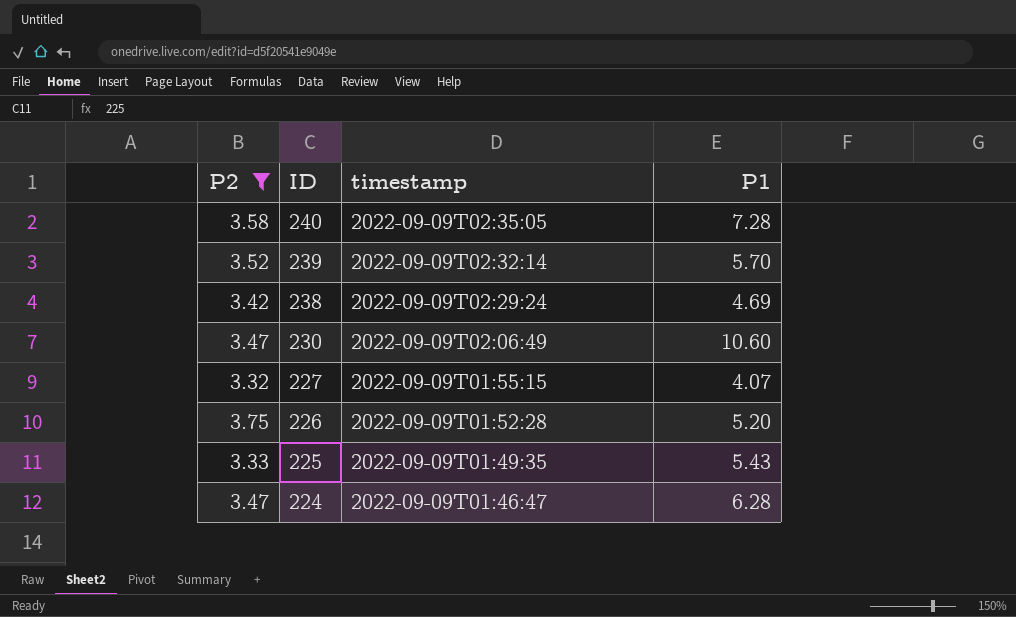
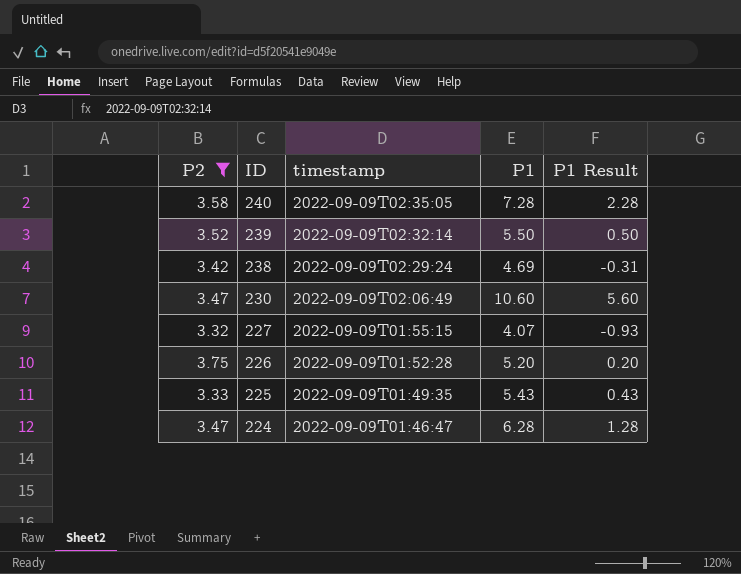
column P1 Result | formula: none -> [P1] - 5
239 | P1: 5.70 -> 5.50

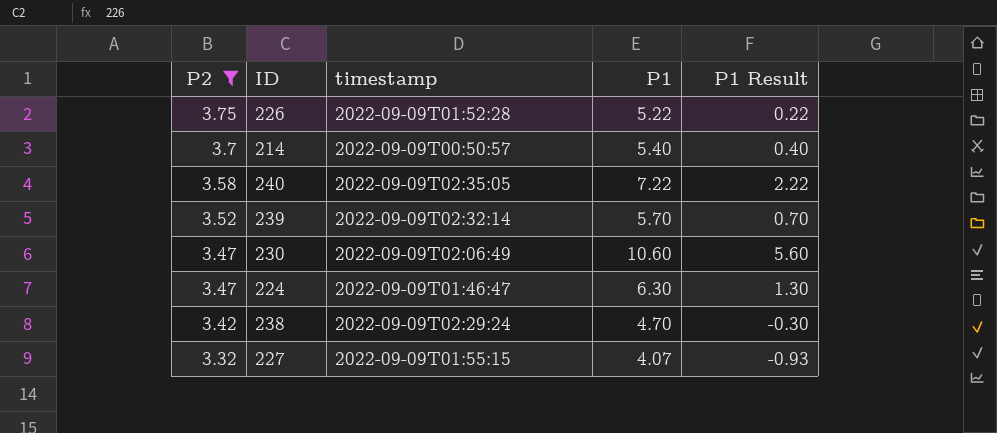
row order: ID descending -> P2 descending
row 225: 3.33 | 2022-09-09T01:49:35 | 5.43 | 0.43 -> none
226 | P1: 5.20 -> 5.22
226 | P1 Result: 0.20 -> 0.22
row 214: none -> 3.7 | 2022-09-09T00:50:57 | 5.40 | 0.40
240 | P1: 7.28 -> 7.22
240 | P1 Result: 2.28 -> 2.22
239 | P1: 5.50 -> 5.70
239 | P1 Result: 0.50 -> 0.70
224 | P1: 6.28 -> 6.30
224 | P1 Result: 1.28 -> 1.30
238 | P1: 4.69 -> 4.70
238 | P1 Result: -0.31 -> -0.30

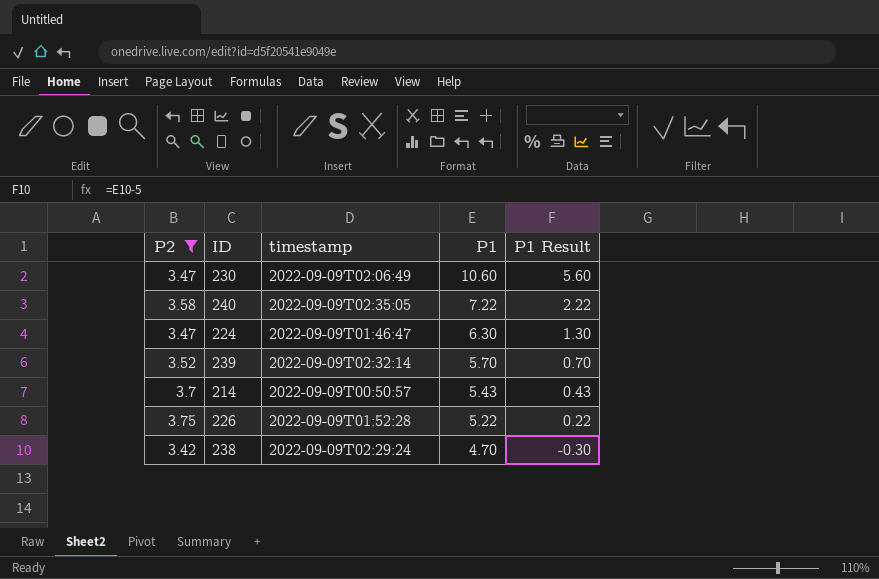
row order: P2 descending -> P1 descending
row 227: 3.32 | 2022-09-09T01:55:15 | 4.07 | -0.93 -> none
214 | P1: 5.40 -> 5.43
214 | P1 Result: 0.40 -> 0.43

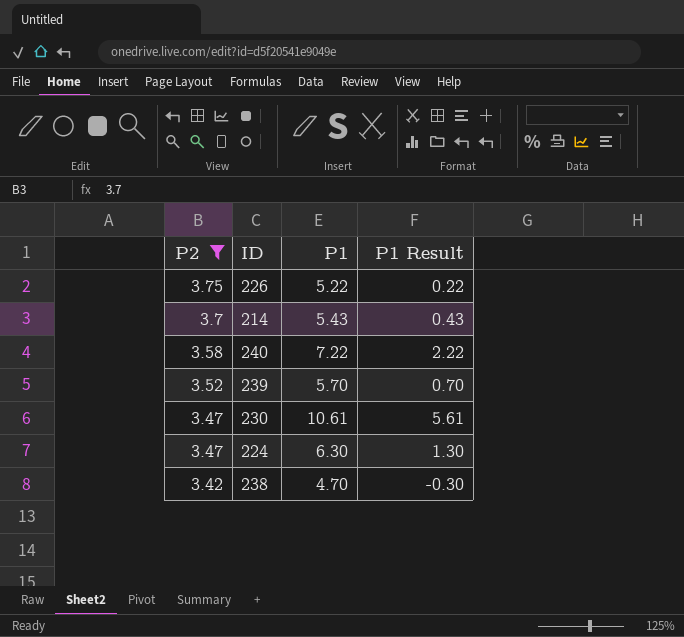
row order: P1 descending -> P2 descending
column timestamp | position: 3 -> none
230 | P1: 10.60 -> 10.61
230 | P1 Result: 5.60 -> 5.61

